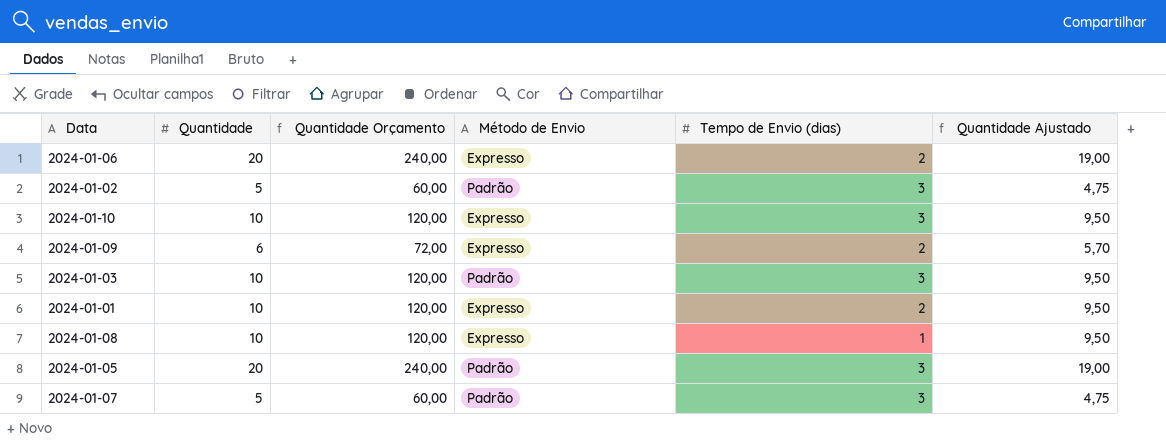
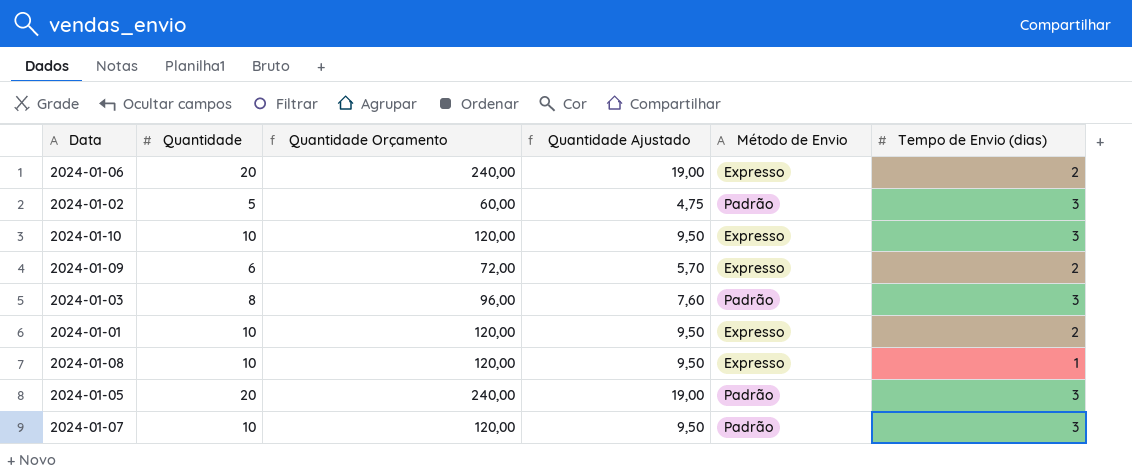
column Quantidade Ajustado | position: 6 -> 4
2024-01-03 | Quantidade: 10 -> 8
2024-01-03 | Quantidade Orçamento: 120,00 -> 96,00
2024-01-03 | Quantidade Ajustado: 9,50 -> 7,60
2024-01-07 | Quantidade: 5 -> 10
2024-01-07 | Quantidade Orçamento: 60,00 -> 120,00
2024-01-07 | Quantidade Ajustado: 4,75 -> 9,50

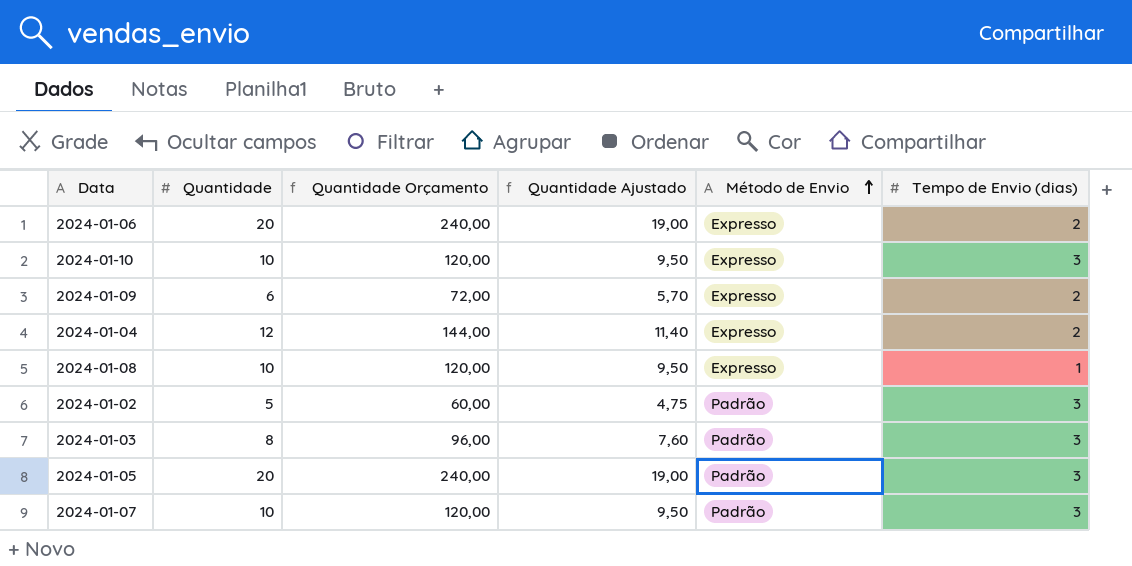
row order: none -> Método de Envio ascending
row 2024-01-01: 10 | 120,00 | 9,50 | Expresso | 2 -> none
row 2024-01-04: none -> 12 | 144,00 | 11,40 | Expresso | 2

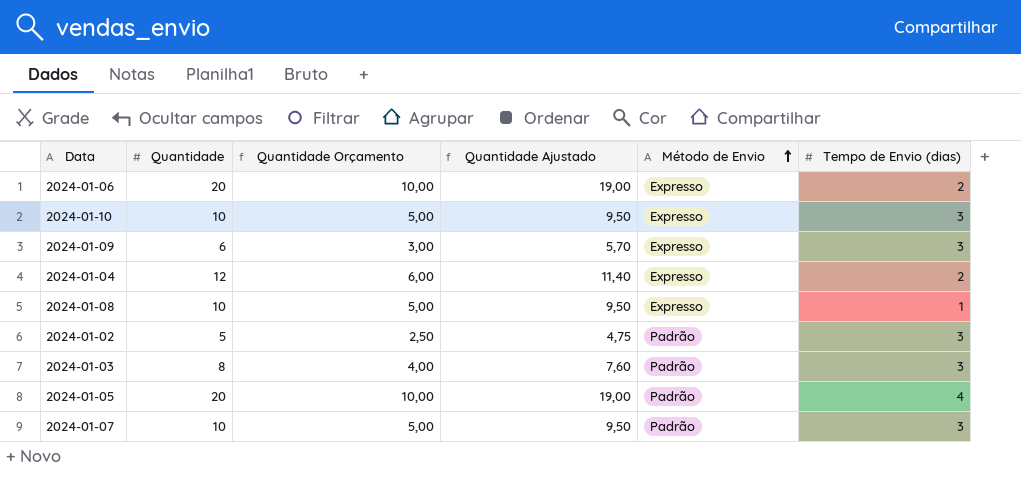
column Quantidade Orçamento | formula: [Quantidade] * 12 -> [Quantidade] * 0,5
2024-01-09 | Tempo de Envio (dias): 2 -> 3
2024-01-05 | Tempo de Envio (dias): 3 -> 4

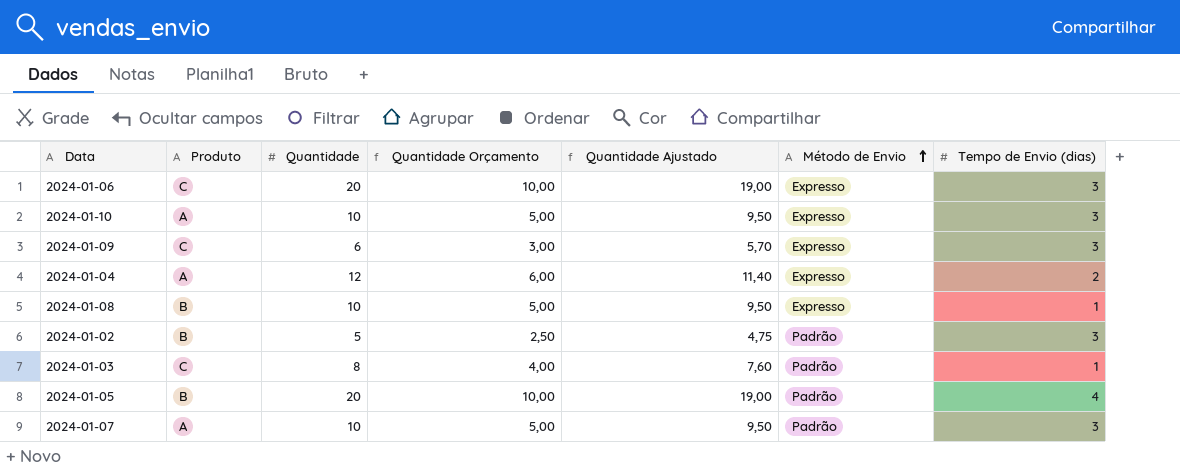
column Produto | position: none -> 2
2024-01-06 | Tempo de Envio (dias): 2 -> 3
2024-01-03 | Tempo de Envio (dias): 3 -> 1

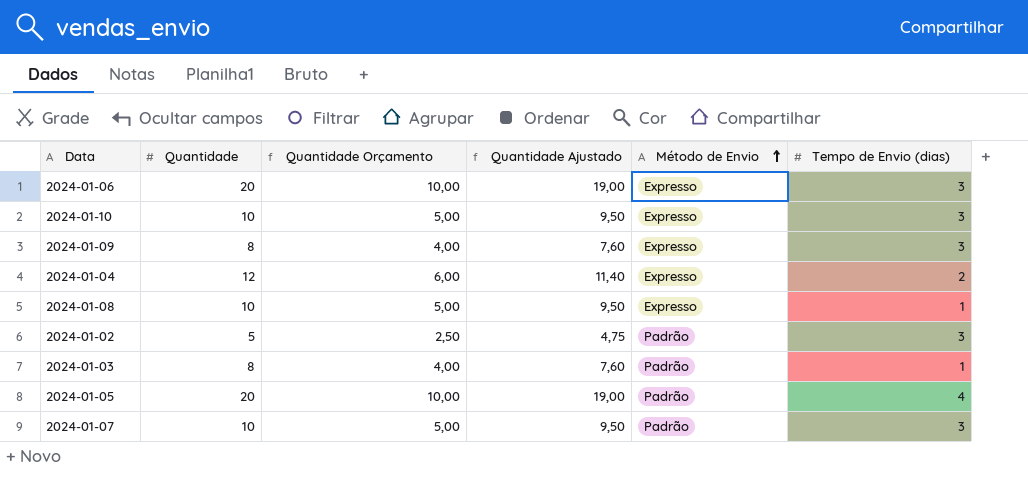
column Produto | position: 2 -> none
2024-01-09 | Quantidade: 6 -> 8
2024-01-09 | Quantidade Orçamento: 3,00 -> 4,00
2024-01-09 | Quantidade Ajustado: 5,70 -> 7,60

